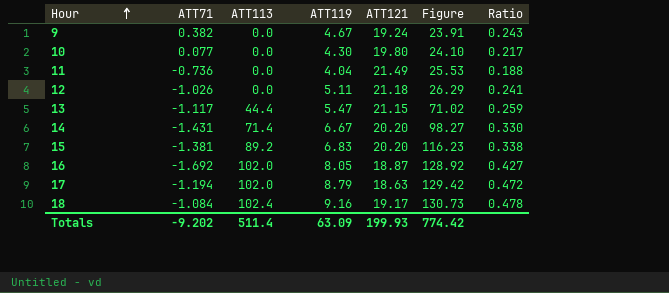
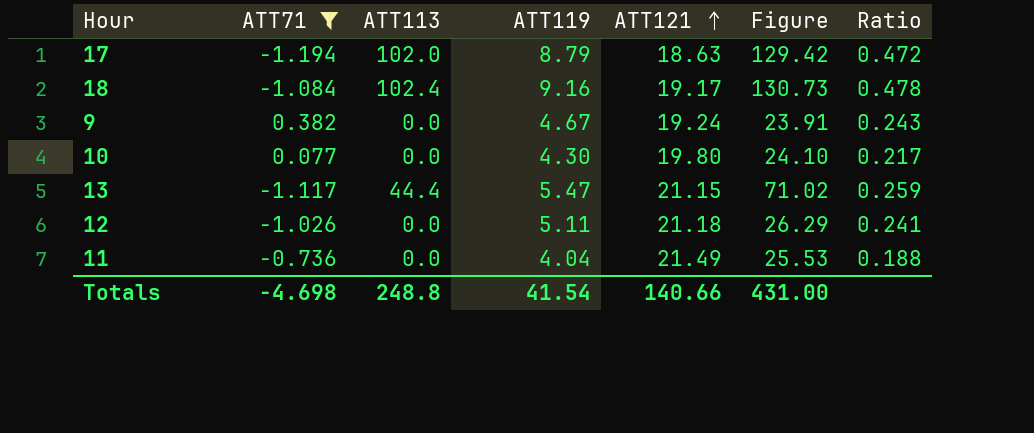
filter: none -> ATT71 >= -1.194
row order: Hour ascending -> ATT121 ascending
Totals | ATT71: -9.202 -> -4.698
Totals | ATT113: 511.4 -> 248.8
Totals | ATT119: 63.09 -> 41.54
Totals | ATT121: 199.93 -> 140.66
Totals | Figure: 774.42 -> 431.00

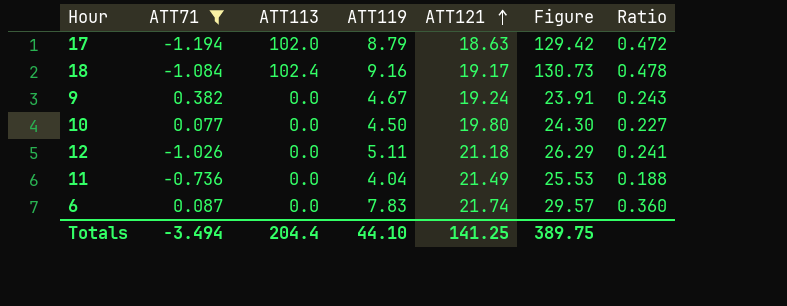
row 13: -1.117 | 44.4 | 5.47 | 21.15 | 71.02 | 0.259 -> none
10 | ATT119: 4.30 -> 4.50
10 | Figure: 24.10 -> 24.30
10 | Ratio: 0.217 -> 0.227
row 6: none -> 0.087 | 0.0 | 7.83 | 21.74 | 29.57 | 0.360
Totals | ATT71: -4.698 -> -3.494
Totals | ATT113: 248.8 -> 204.4
Totals | ATT119: 41.54 -> 44.10
Totals | ATT121: 140.66 -> 141.25
Totals | Figure: 431.00 -> 389.75

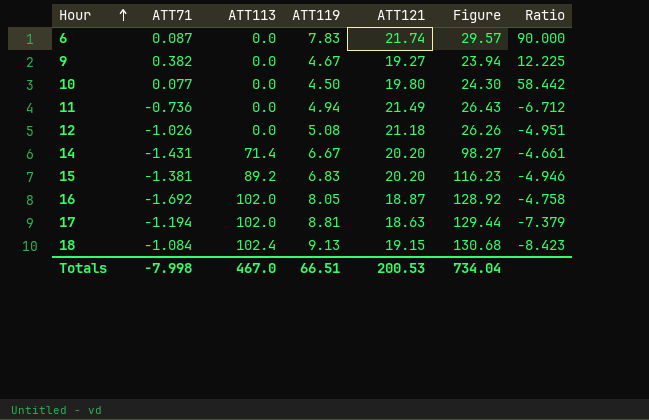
filter: ATT71 >= -1.194 -> none
row order: ATT121 ascending -> Hour ascending
column Ratio | formula: [ATT119] / [ATT121] -> [ATT119] / [ATT71]
9 | ATT121: 19.24 -> 19.27
9 | Figure: 23.91 -> 23.94
11 | ATT119: 4.04 -> 4.94
11 | Figure: 25.53 -> 26.43
12 | ATT119: 5.11 -> 5.08
12 | Figure: 26.29 -> 26.26
17 | ATT119: 8.79 -> 8.81
17 | Figure: 129.42 -> 129.44
18 | ATT119: 9.16 -> 9.13
18 | ATT121: 19.17 -> 19.15
18 | Figure: 130.73 -> 130.68
Totals | ATT71: -3.494 -> -7.998
Totals | ATT113: 204.4 -> 467.0
Totals | ATT119: 44.10 -> 66.51
Totals | ATT121: 141.25 -> 200.53
Totals | Figure: 389.75 -> 734.04

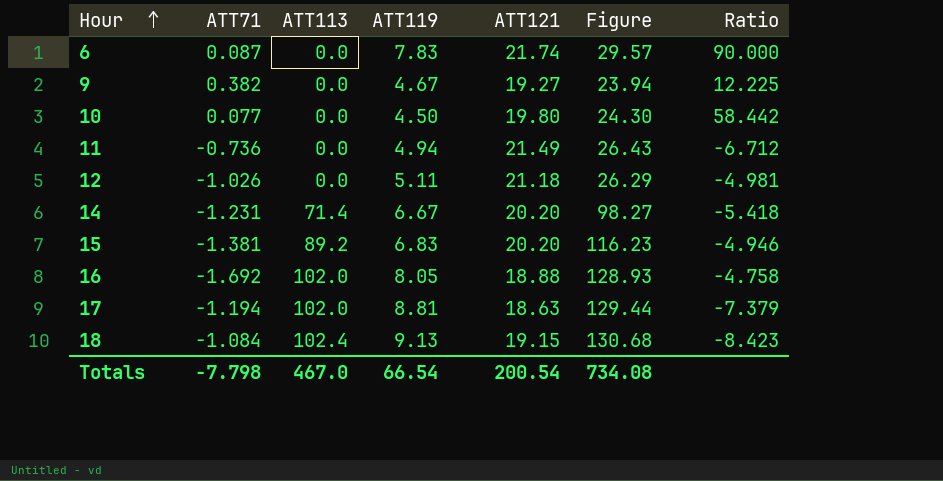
12 | ATT119: 5.08 -> 5.11
12 | Figure: 26.26 -> 26.29
12 | Ratio: -4.951 -> -4.981
14 | ATT71: -1.431 -> -1.231
14 | Ratio: -4.661 -> -5.418
16 | ATT121: 18.87 -> 18.88
16 | Figure: 128.92 -> 128.93
Totals | ATT71: -7.998 -> -7.798
Totals | ATT119: 66.51 -> 66.54
Totals | ATT121: 200.53 -> 200.54
Totals | Figure: 734.04 -> 734.08

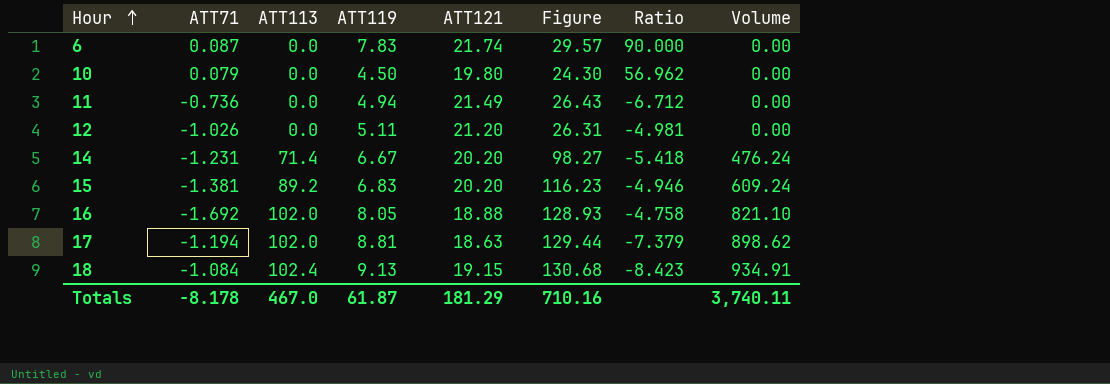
column Volume | formula: none -> [ATT113] * [ATT119]
row 9: 0.382 | 0.0 | 4.67 | 19.27 | 23.94 | 12.225 -> none
10 | ATT71: 0.077 -> 0.079
10 | Ratio: 58.442 -> 56.962
12 | ATT121: 21.18 -> 21.20
12 | Figure: 26.29 -> 26.31
Totals | ATT71: -7.798 -> -8.178
Totals | ATT119: 66.54 -> 61.87
Totals | ATT121: 200.54 -> 181.29
Totals | Figure: 734.08 -> 710.16

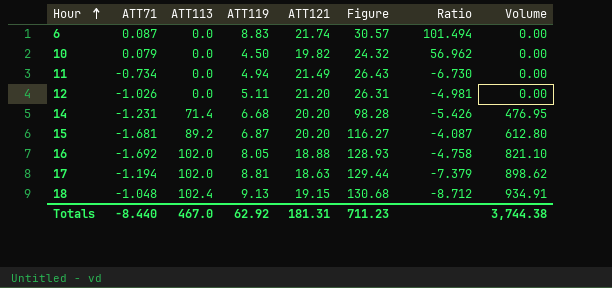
6 | ATT119: 7.83 -> 8.83
6 | Figure: 29.57 -> 30.57
6 | Ratio: 90.000 -> 101.494
10 | ATT121: 19.80 -> 19.82
10 | Figure: 24.30 -> 24.32
11 | ATT71: -0.736 -> -0.734
11 | Ratio: -6.712 -> -6.730
14 | ATT119: 6.67 -> 6.68
14 | Figure: 98.27 -> 98.28
14 | Ratio: -5.418 -> -5.426
14 | Volume: 476.24 -> 476.95
15 | ATT71: -1.381 -> -1.681
15 | ATT119: 6.83 -> 6.87
15 | Figure: 116.23 -> 116.27
15 | Ratio: -4.946 -> -4.087
15 | Volume: 609.24 -> 612.80
18 | ATT71: -1.084 -> -1.048
18 | Ratio: -8.423 -> -8.712
Totals | ATT71: -8.178 -> -8.440
Totals | ATT119: 61.87 -> 62.92
Totals | ATT121: 181.29 -> 181.31
Totals | Figure: 710.16 -> 711.23
Totals | Volume: 3,740.11 -> 3,744.38

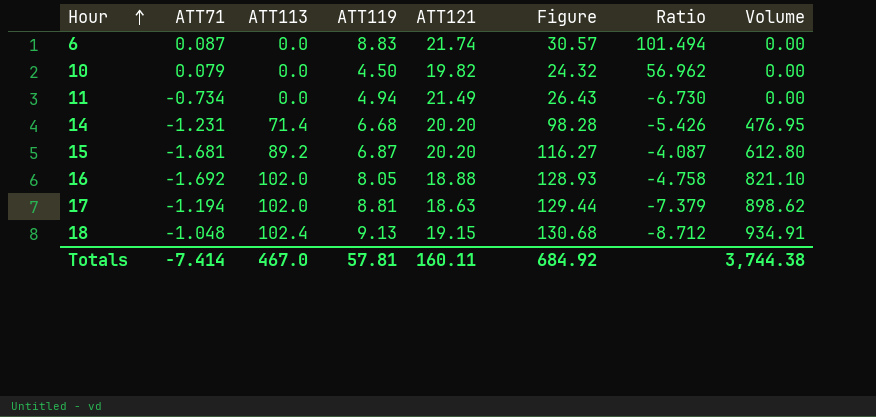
row 12: -1.026 | 0.0 | 5.11 | 21.20 | 26.31 | -4.981 | 0.00 -> none
Totals | ATT71: -8.440 -> -7.414
Totals | ATT119: 62.92 -> 57.81
Totals | ATT121: 181.31 -> 160.11
Totals | Figure: 711.23 -> 684.92

